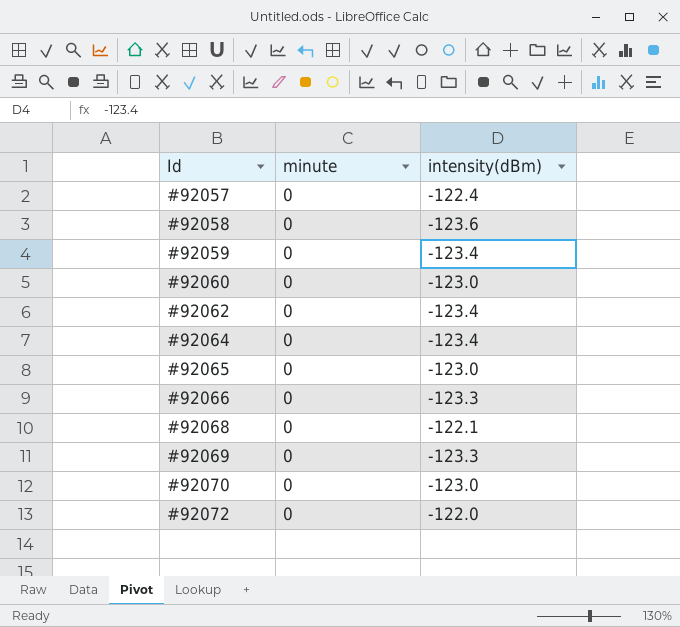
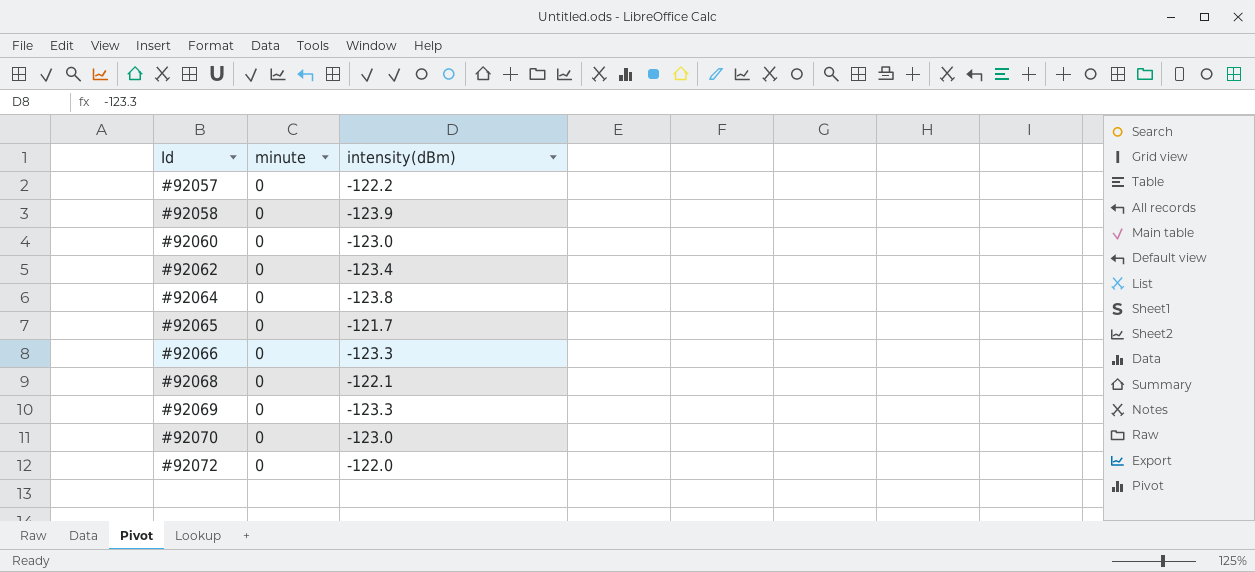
row #92059: 0 | -123.4 -> none
#92057 | intensity(dBm): -122.4 -> -122.2
#92058 | intensity(dBm): -123.6 -> -123.9
#92064 | intensity(dBm): -123.4 -> -123.8
#92065 | intensity(dBm): -123.0 -> -121.7

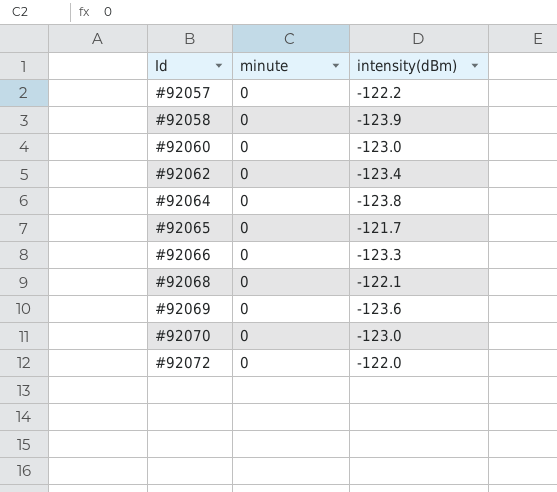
#92069 | intensity(dBm): -123.3 -> -123.6

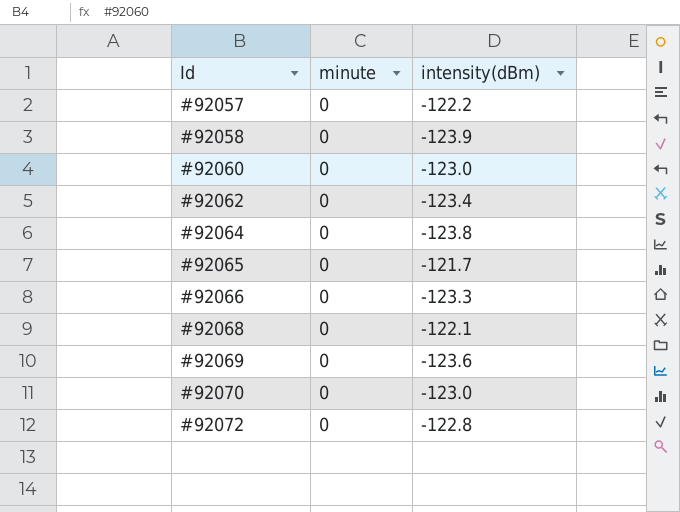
#92072 | intensity(dBm): -122.0 -> -122.8

